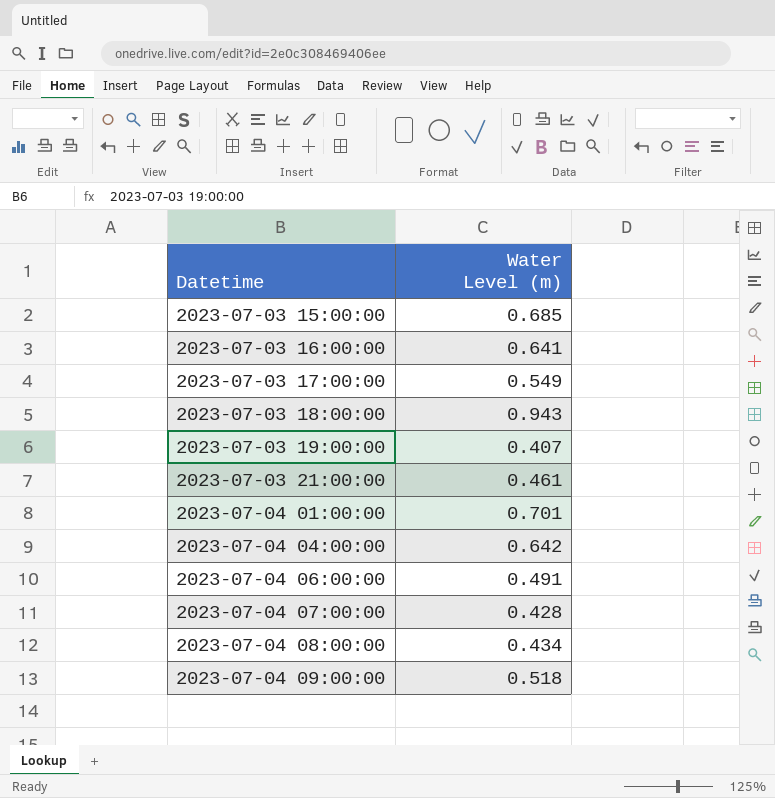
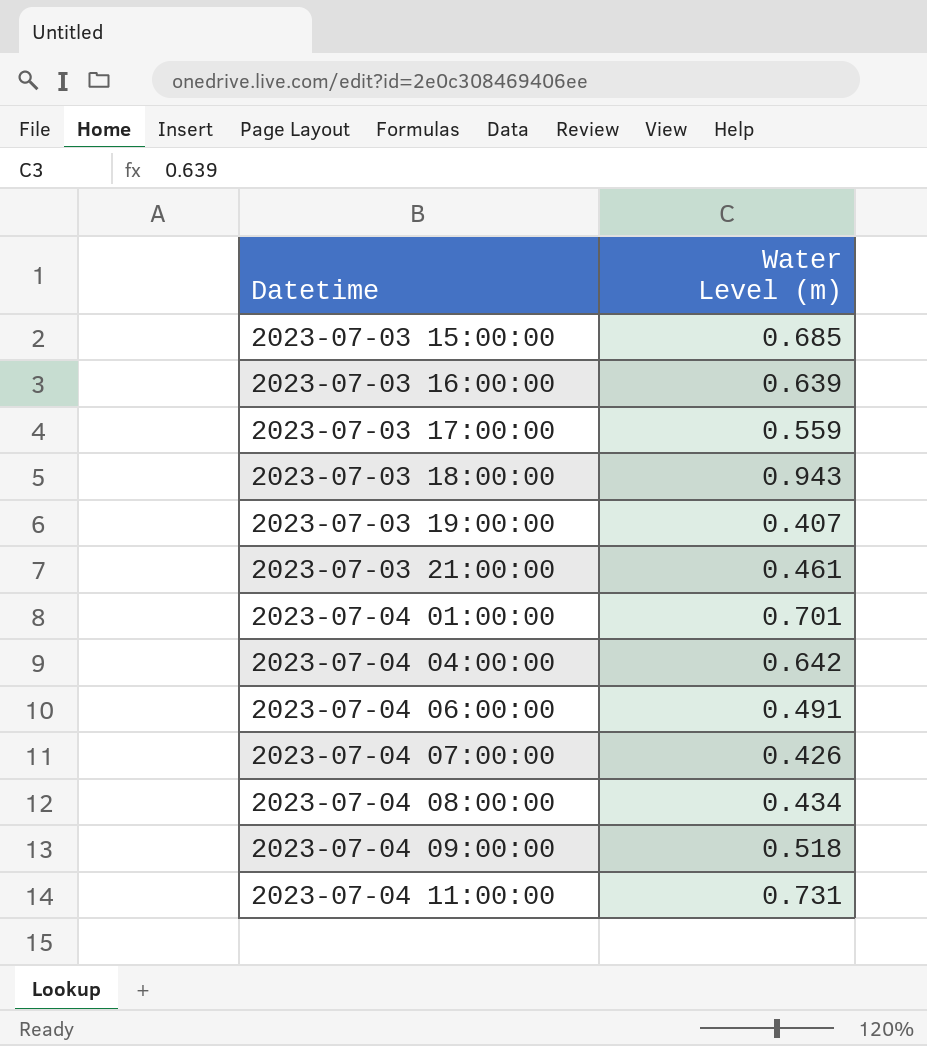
2023-07-03 16:00:00 | Water Level (m): 0.641 -> 0.639
2023-07-03 17:00:00 | Water Level (m): 0.549 -> 0.559
2023-07-04 07:00:00 | Water Level (m): 0.428 -> 0.426
row 2023-07-04 11:00:00: none -> 0.731

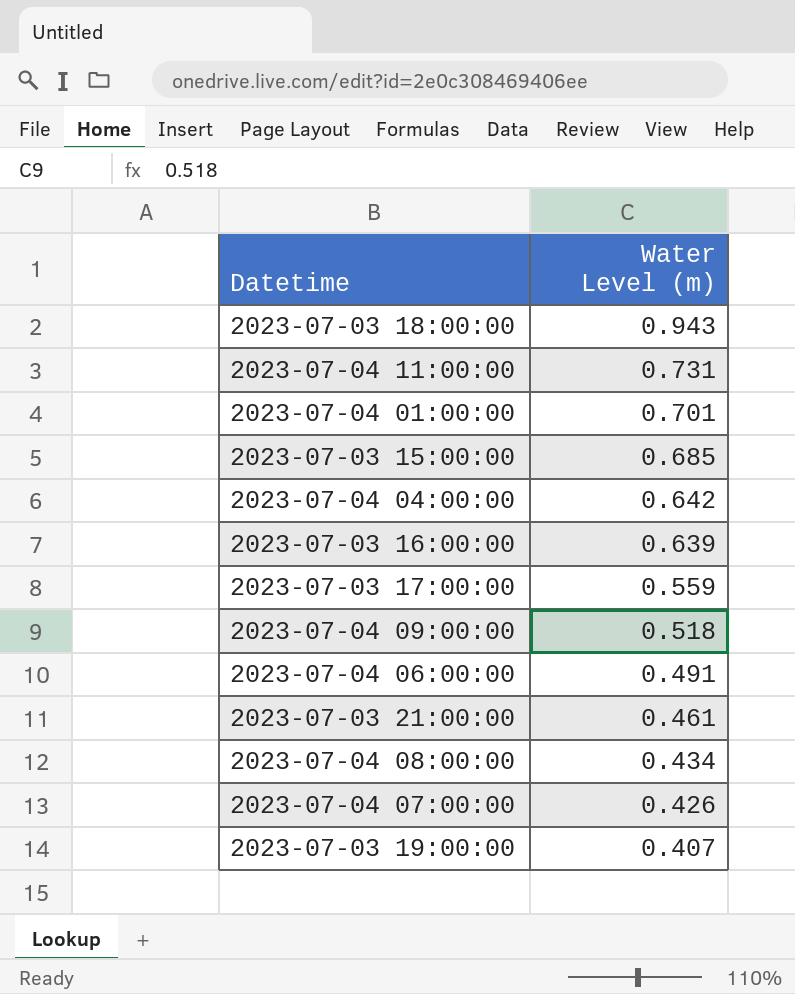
row order: Datetime ascending -> Water Level (m) descending

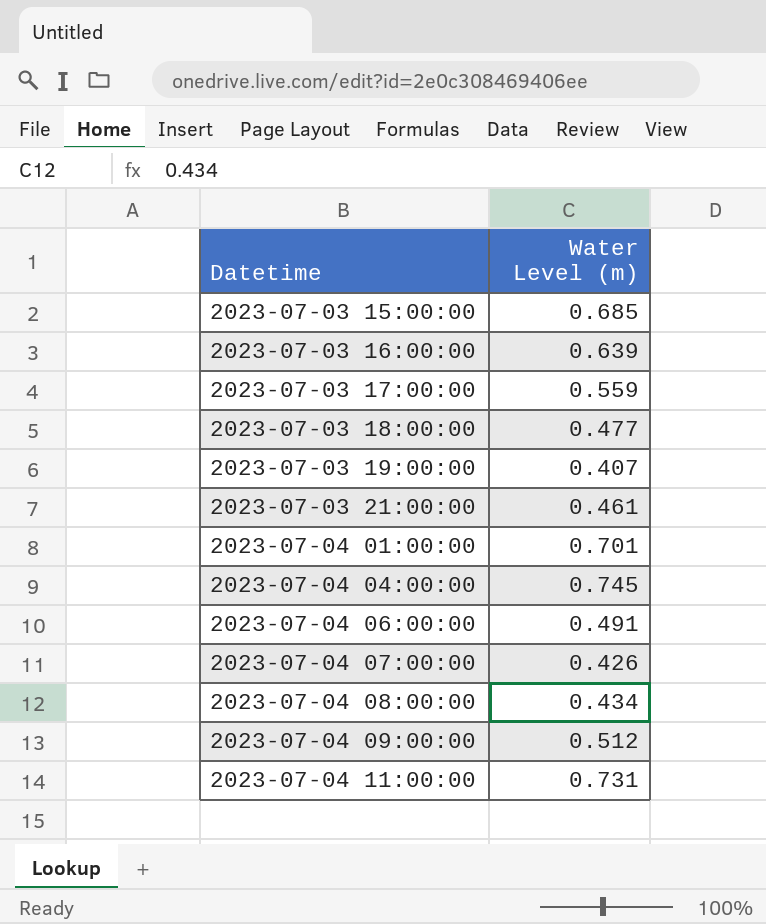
row order: Water Level (m) descending -> Datetime ascending
2023-07-03 18:00:00 | Water Level (m): 0.943 -> 0.477
2023-07-04 04:00:00 | Water Level (m): 0.642 -> 0.745
2023-07-04 09:00:00 | Water Level (m): 0.518 -> 0.512

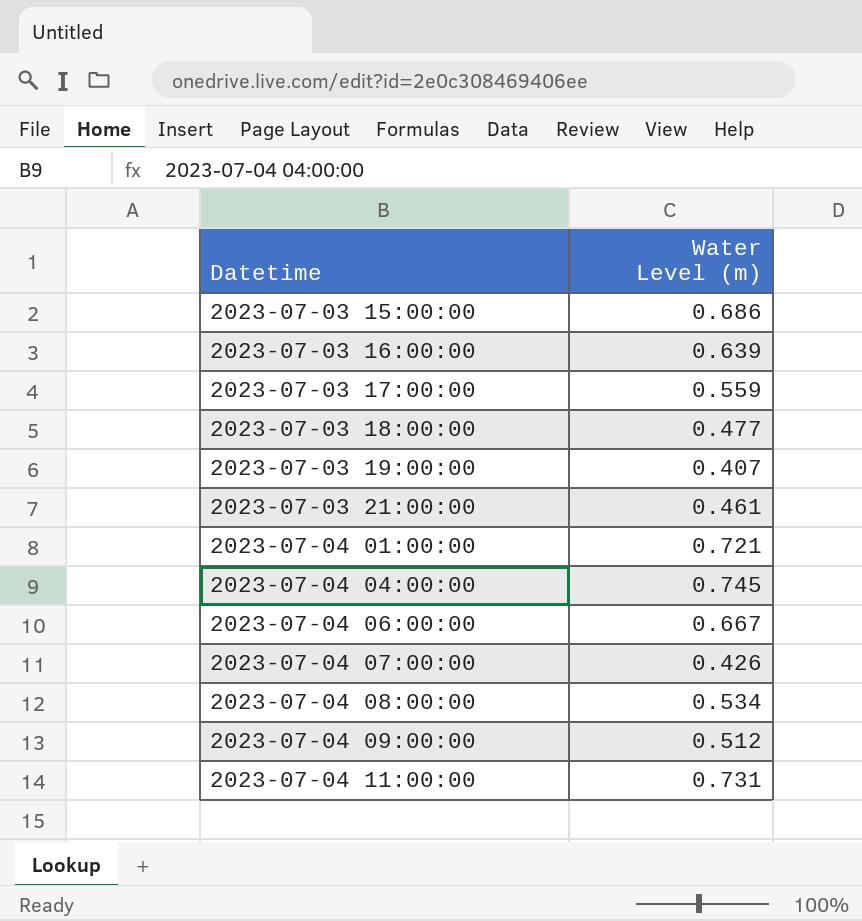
2023-07-03 15:00:00 | Water Level (m): 0.685 -> 0.686
2023-07-04 01:00:00 | Water Level (m): 0.701 -> 0.721
2023-07-04 06:00:00 | Water Level (m): 0.491 -> 0.667
2023-07-04 08:00:00 | Water Level (m): 0.434 -> 0.534

